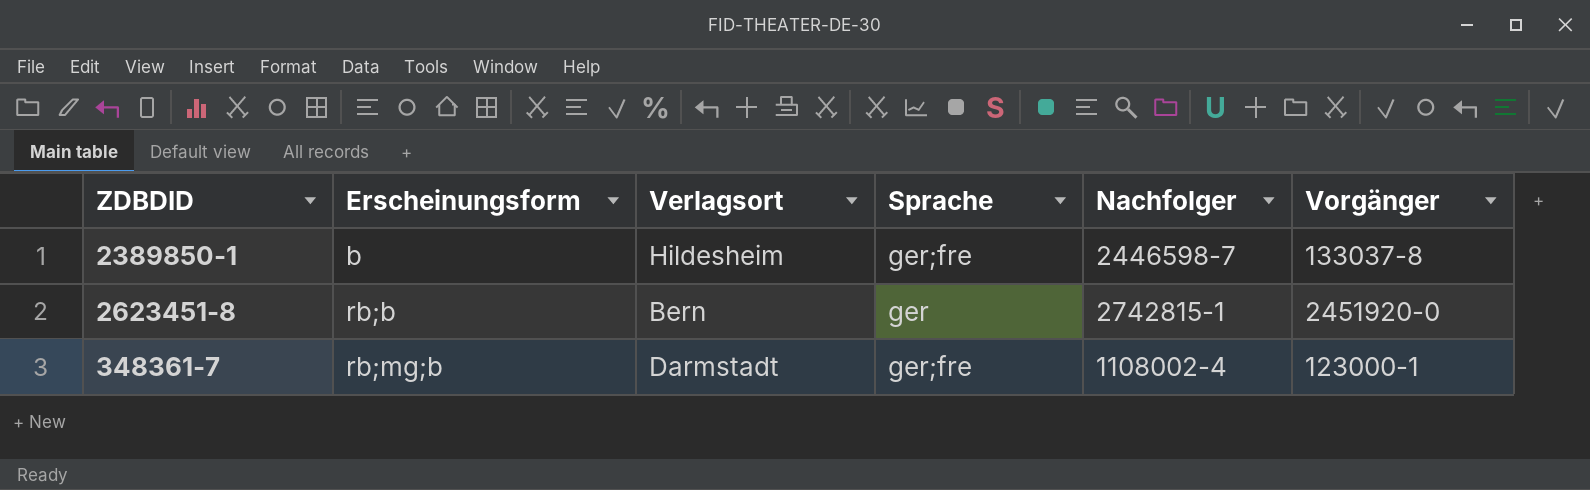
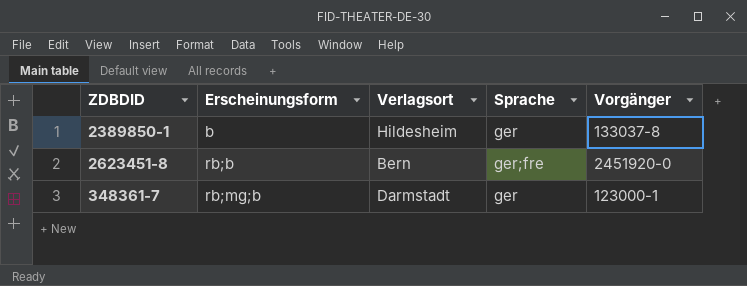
column Nachfolger | position: 5 -> none
2389850-1 | Sprache: ger;fre -> ger
2623451-8 | Sprache: ger -> ger;fre
348361-7 | Sprache: ger;fre -> ger

